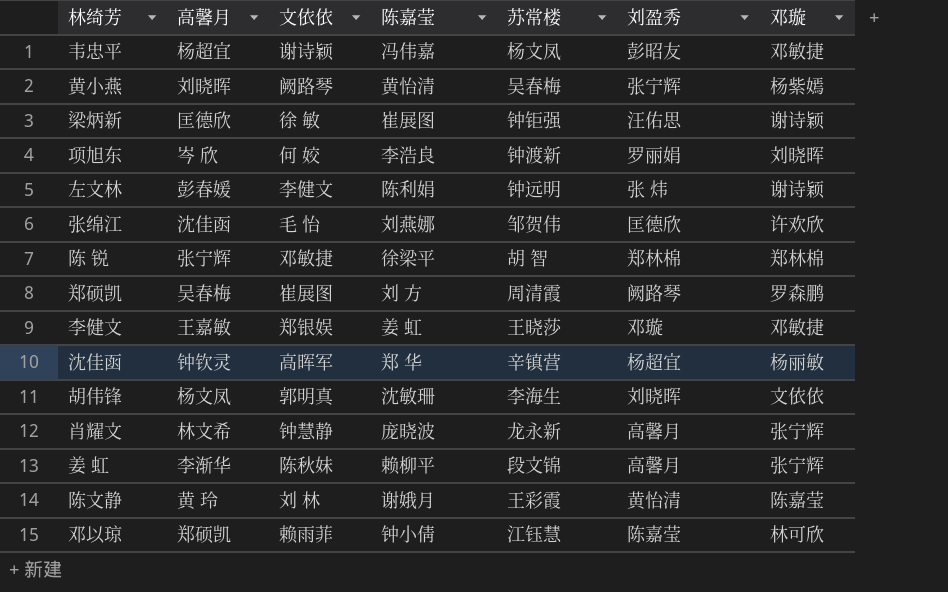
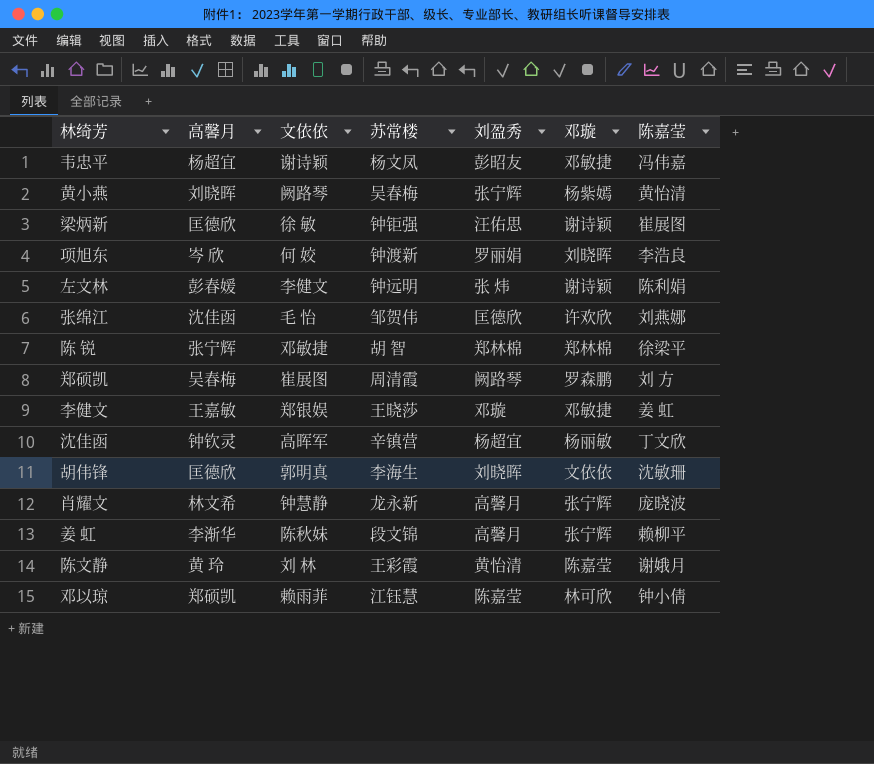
column 陈嘉莹 | position: 4 -> 7
沈佳函 | 陈嘉莹: 郑 华 -> 丁文欣
胡伟锋 | 高馨月: 杨文凤 -> 匡德欣

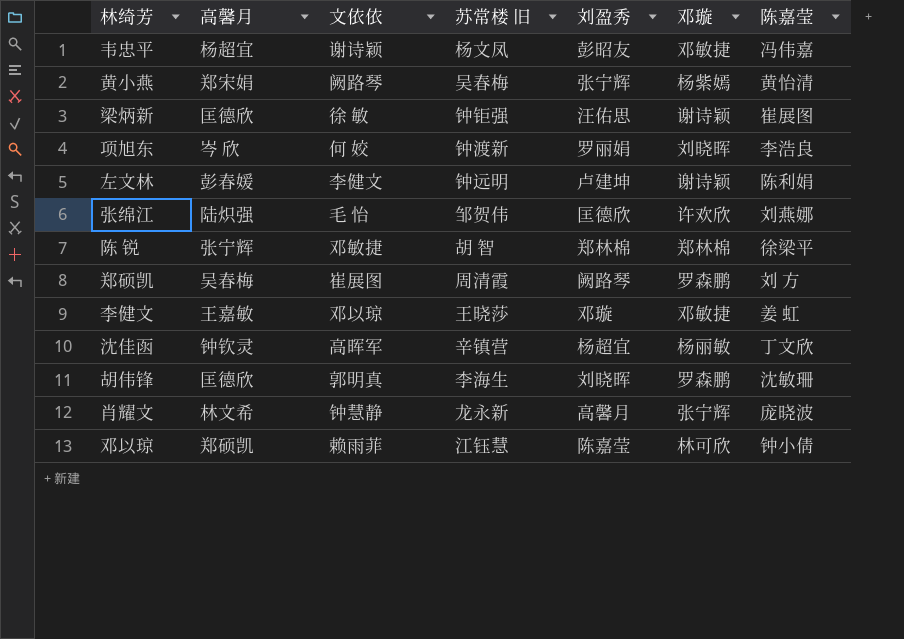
column name: 苏常楼 -> 苏常楼 旧
row 姜 虹: 李渐华 | 陈秋妹 | 段文锦 | 高馨月 | 张宁辉 | 赖柳平 -> none
row 陈文静: 黄 玲 | 刘 林 | 王彩霞 | 黄怡清 | 陈嘉莹 | 谢娥月 -> none
黄小燕 | 高馨月: 刘晓晖 -> 郑宋娟
左文林 | 刘盈秀: 张 炜 -> 卢建坤
张绵江 | 高馨月: 沈佳函 -> 陆炽强
李健文 | 文依依: 郑银娱 -> 邓以琼
胡伟锋 | 邓璇: 文依依 -> 罗森鹏

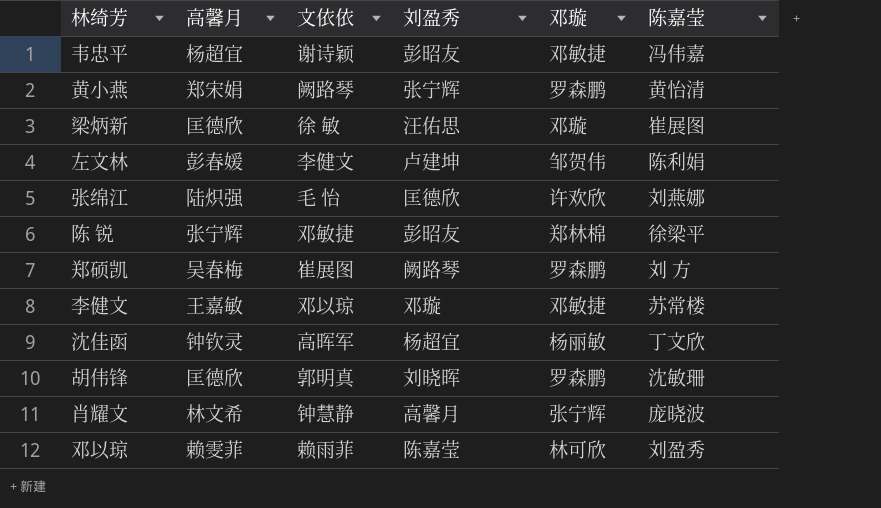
column 苏常楼 旧 | position: 4 -> none
row 项旭东: 岑 欣 | 何 姣 | 钟渡新 | 罗丽娟 | 刘晓晖 | 李浩良 -> none
黄小燕 | 邓璇: 杨紫嫣 -> 罗森鹏
梁炳新 | 邓璇: 谢诗颖 -> 邓璇
左文林 | 邓璇: 谢诗颖 -> 邹贺伟
陈 锐 | 刘盈秀: 郑林棉 -> 彭昭友
李健文 | 陈嘉莹: 姜 虹 -> 苏常楼
邓以琼 | 高馨月: 郑硕凯 -> 赖雯菲
邓以琼 | 陈嘉莹: 钟小倩 -> 刘盈秀

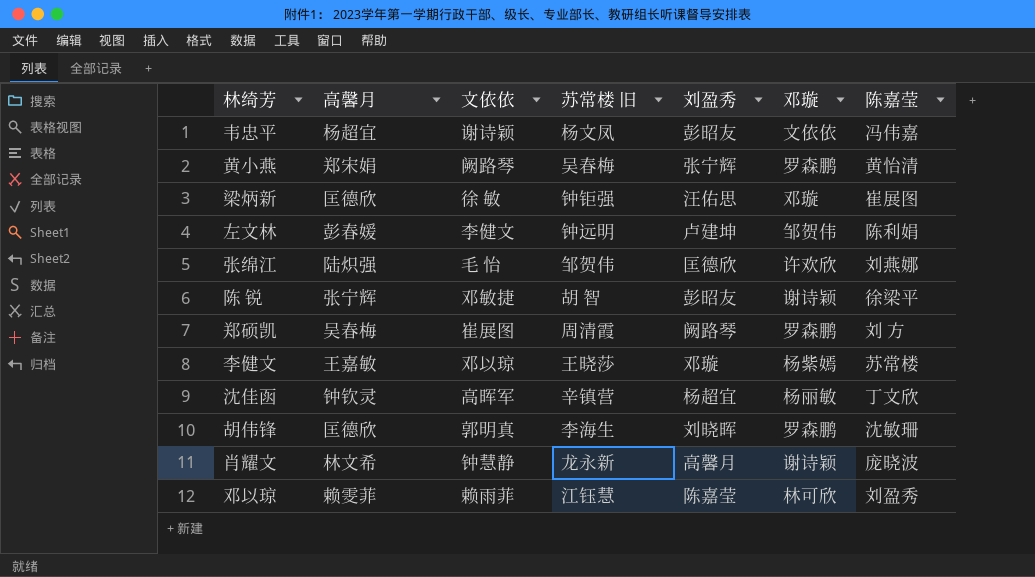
column 苏常楼 旧 | position: none -> 4
韦忠平 | 邓璇: 邓敏捷 -> 文依依
陈 锐 | 邓璇: 郑林棉 -> 谢诗颖
李健文 | 邓璇: 邓敏捷 -> 杨紫嫣
肖耀文 | 邓璇: 张宁辉 -> 谢诗颖

